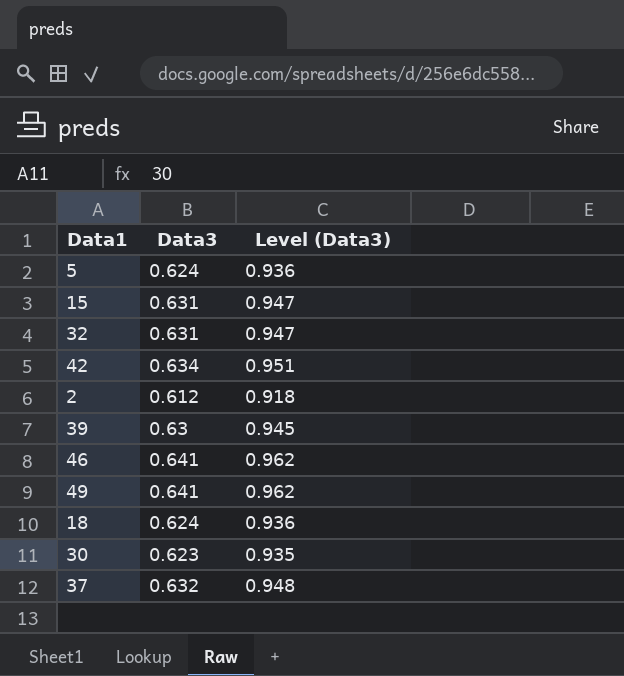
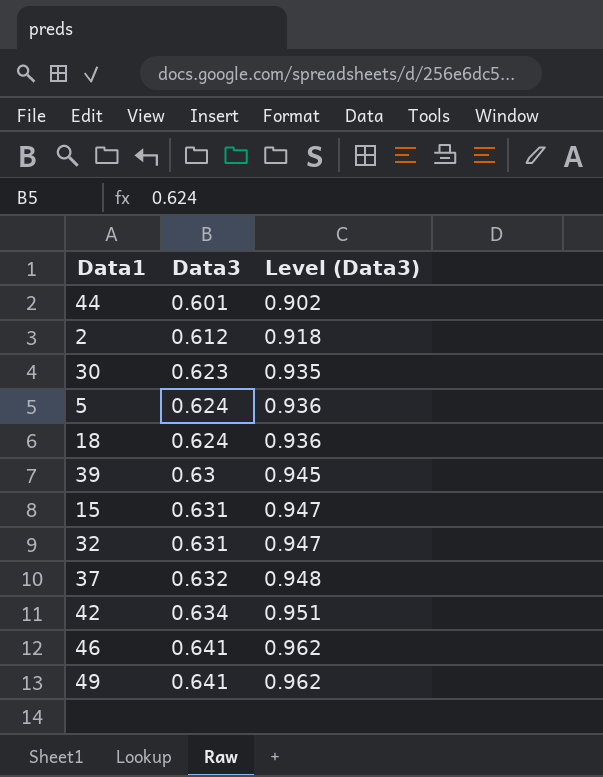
row order: none -> Data3 ascending
row 44: none -> 0.601 | 0.902

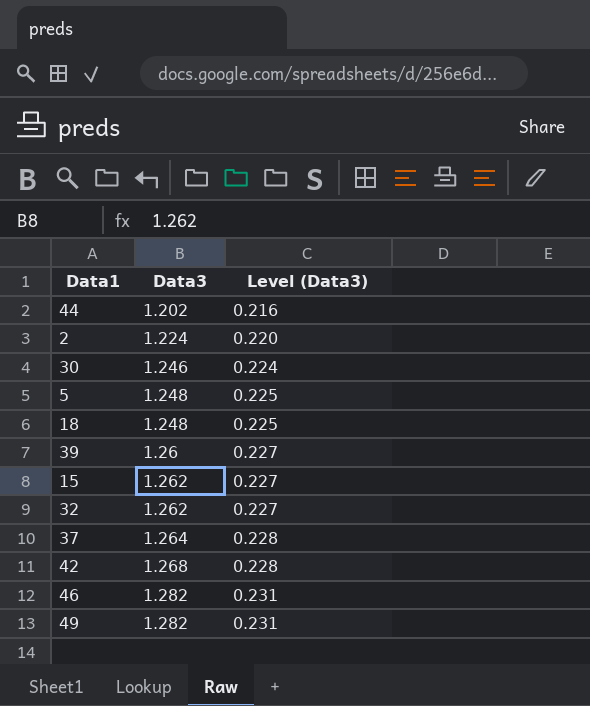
column Level (Data3) | formula: [Data3] * 1.5 -> [Data3] * 0.18
44 | Data3: 0.601 -> 1.202
2 | Data3: 0.612 -> 1.224
30 | Data3: 0.623 -> 1.246
5 | Data3: 0.624 -> 1.248
18 | Data3: 0.624 -> 1.248
39 | Data3: 0.63 -> 1.26
15 | Data3: 0.631 -> 1.262
32 | Data3: 0.631 -> 1.262
37 | Data3: 0.632 -> 1.264
42 | Data3: 0.634 -> 1.268
46 | Data3: 0.641 -> 1.282
49 | Data3: 0.641 -> 1.282

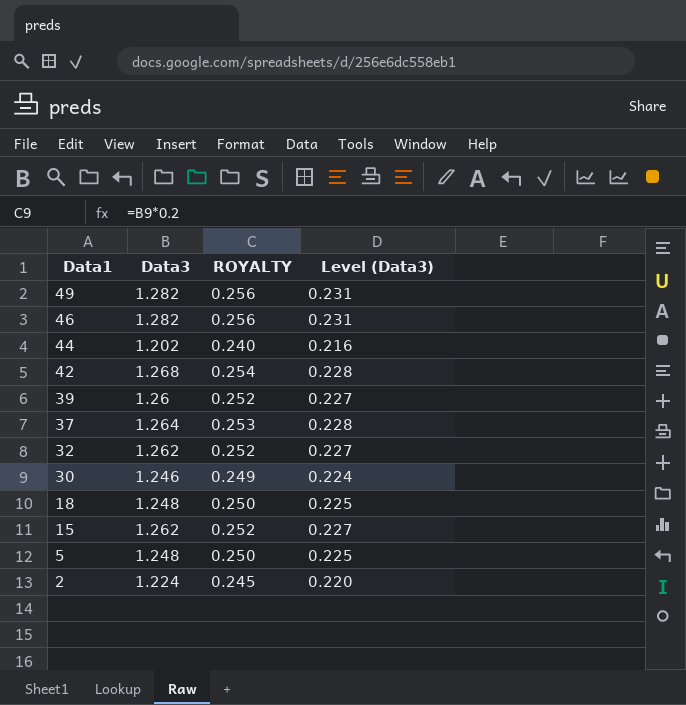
row order: Data3 ascending -> Data1 descending
column ROYALTY | formula: none -> [Data3] * 0.2

